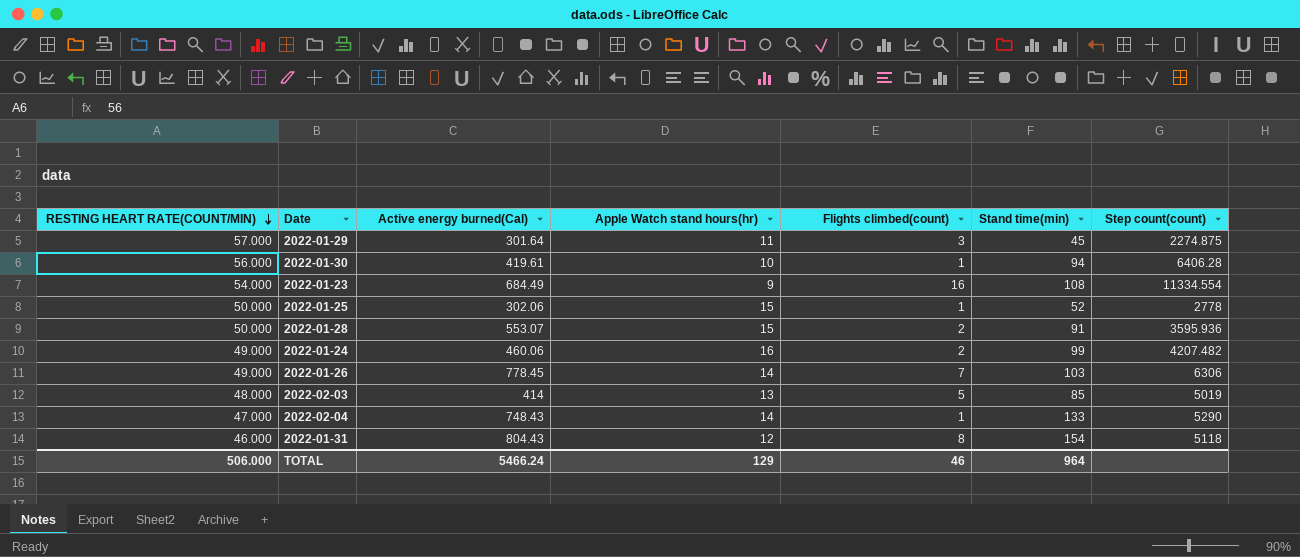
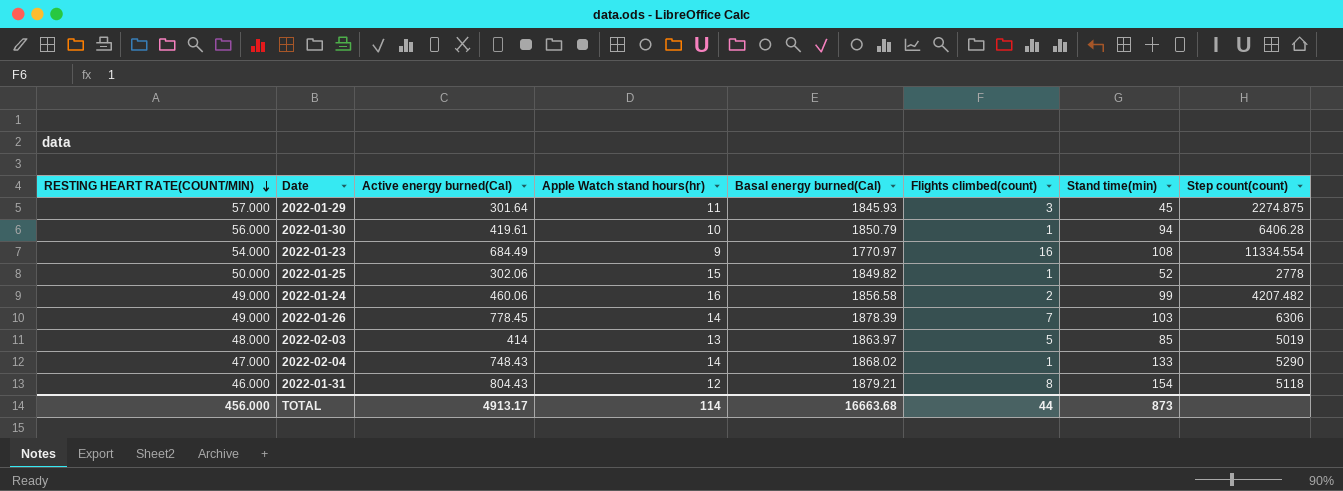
column Basal energy burned(Cal) | position: none -> 5
row 2022-01-28: 50.000 | 553.07 | 15 | 2 | 91 | 3595.936 -> none
TOTAL | RESTING HEART RATE(COUNT/MIN): 506.000 -> 456.000
TOTAL | Active energy burned(Cal): 5466.24 -> 4913.17
TOTAL | Apple Watch stand hours(hr): 129 -> 114
TOTAL | Flights climbed(count): 46 -> 44
TOTAL | Stand time(min): 964 -> 873

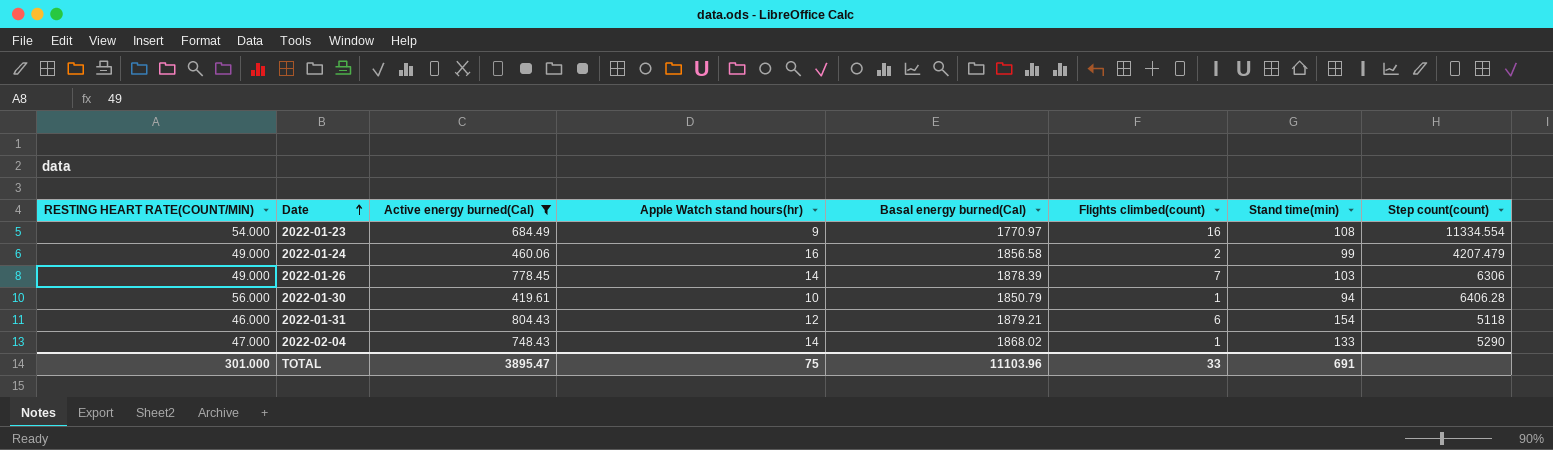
filter: none -> Active energy burned(Cal) >= 419.61
row order: RESTING HEART RATE(COUNT/MIN) descending -> Date ascending
2022-01-24 | Step count(count): 4207.482 -> 4207.479
2022-01-31 | Flights climbed(count): 8 -> 6
TOTAL | RESTING HEART RATE(COUNT/MIN): 456.000 -> 301.000
TOTAL | Active energy burned(Cal): 4913.17 -> 3895.47
TOTAL | Apple Watch stand hours(hr): 114 -> 75
TOTAL | Basal energy burned(Cal): 16663.68 -> 11103.96
TOTAL | Flights climbed(count): 44 -> 33
TOTAL | Stand time(min): 873 -> 691

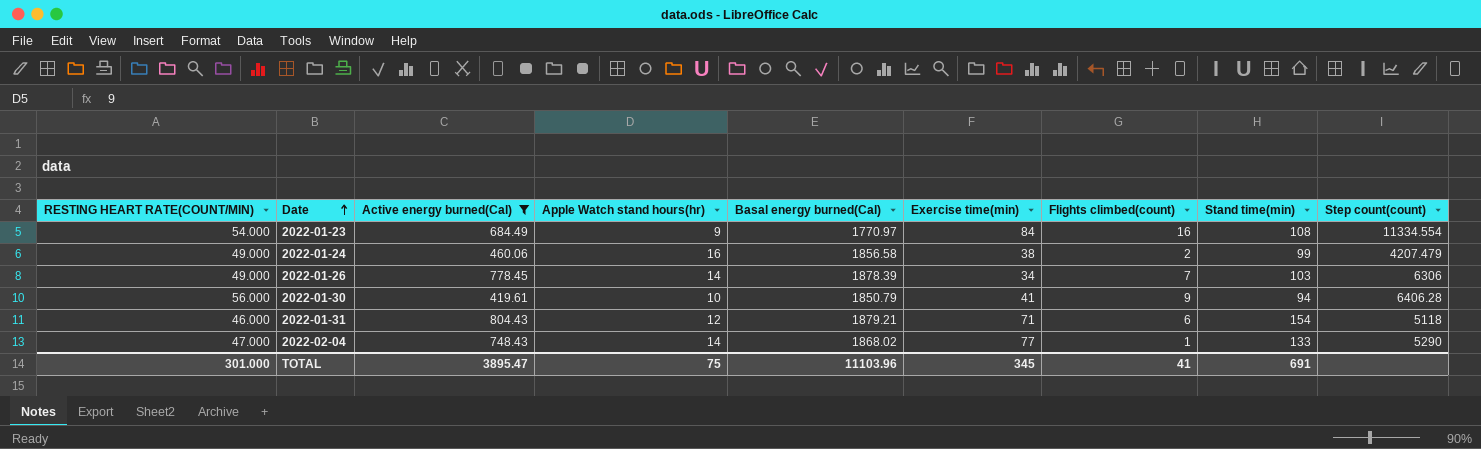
column Exercise time(min) | position: none -> 6
2022-01-30 | Flights climbed(count): 1 -> 9
TOTAL | Flights climbed(count): 33 -> 41

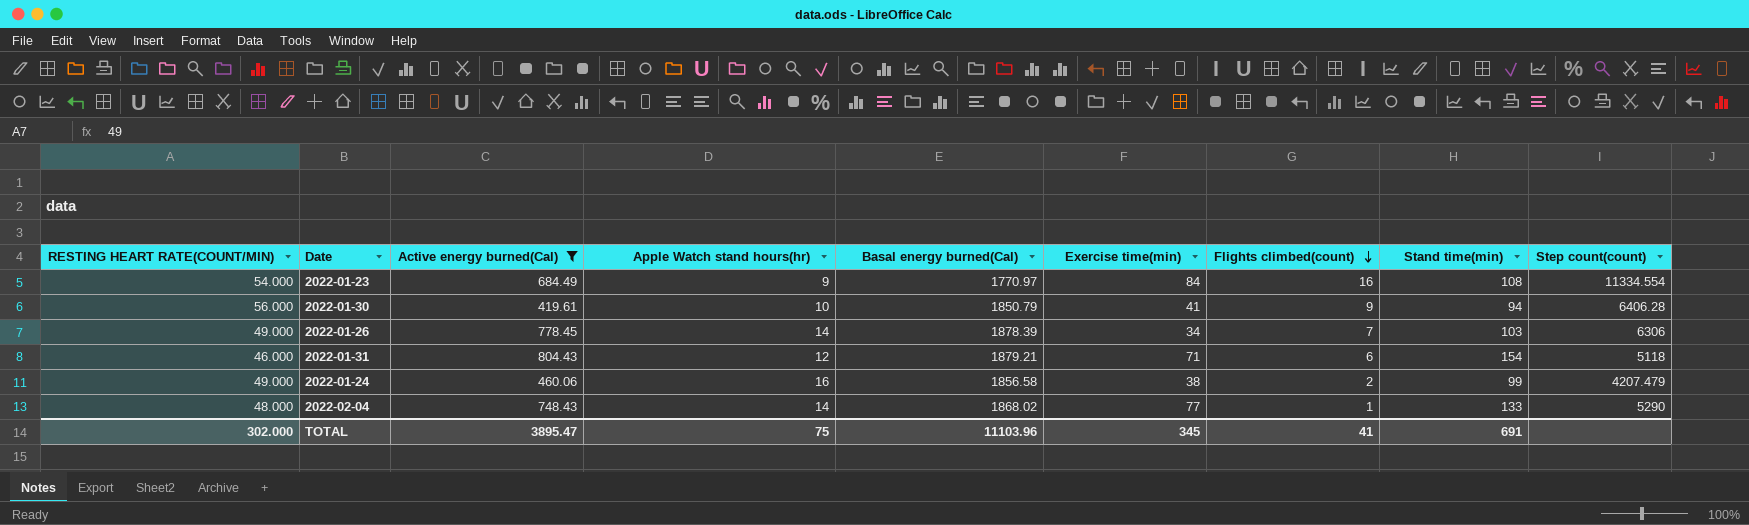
row order: Date ascending -> Flights climbed(count) descending
2022-02-04 | RESTING HEART RATE(COUNT/MIN): 47.000 -> 48.000
TOTAL | RESTING HEART RATE(COUNT/MIN): 301.000 -> 302.000

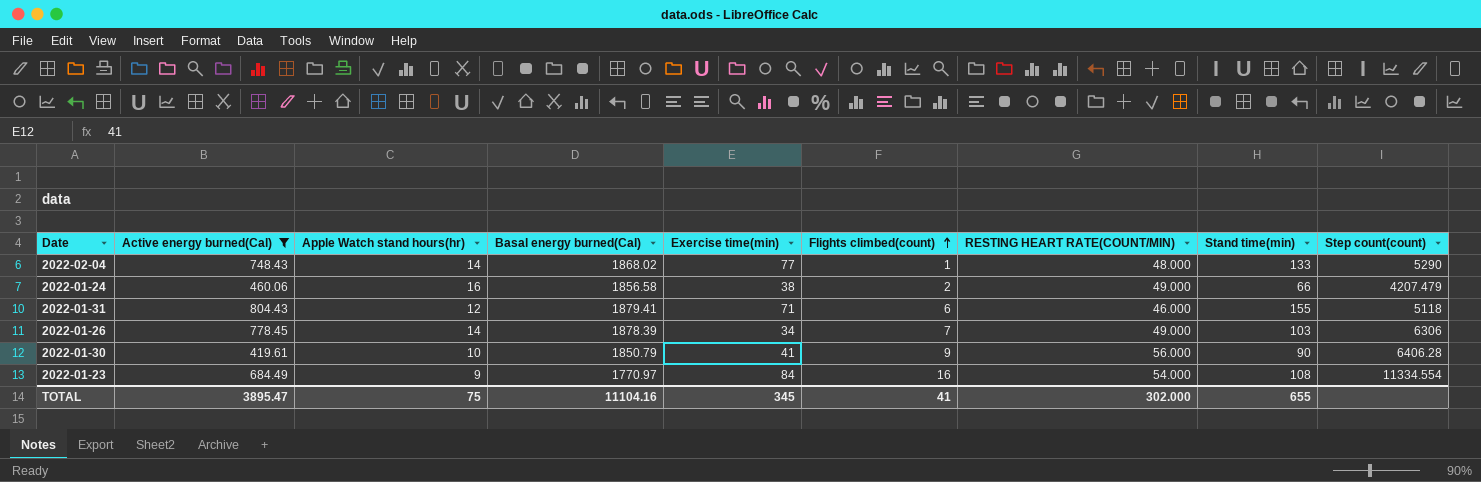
row order: Flights climbed(count) descending -> Flights climbed(count) ascending
column RESTING HEART RATE(COUNT/MIN) | position: 1 -> 7
2022-01-24 | Stand time(min): 99 -> 66
2022-01-31 | Basal energy burned(Cal): 1879.21 -> 1879.41
2022-01-31 | Stand time(min): 154 -> 155
2022-01-30 | Stand time(min): 94 -> 90
TOTAL | Basal energy burned(Cal): 11103.96 -> 11104.16
TOTAL | Stand time(min): 691 -> 655

